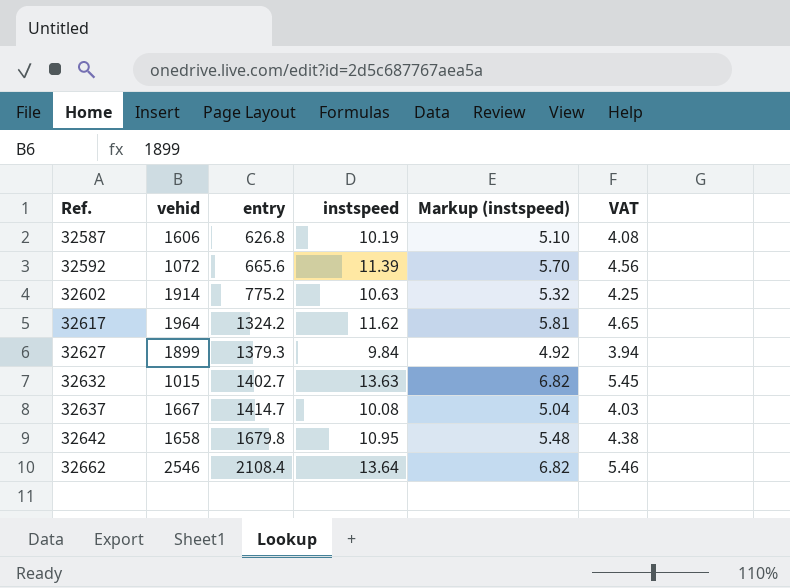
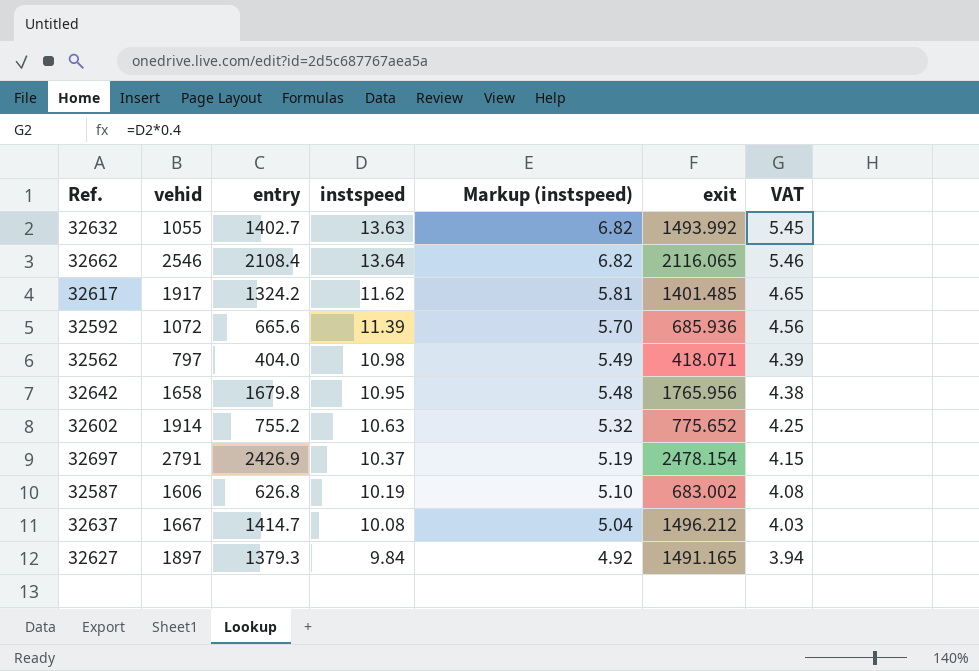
row order: Ref. ascending -> Markup (instspeed) descending
column exit | position: none -> 6
32632 | vehid: 1015 -> 1055
32617 | vehid: 1964 -> 1917
row 32562: none -> 797 | 404.0 | 10.98 | 5.49 | 418.071 | 4.39
32602 | entry: 775.2 -> 755.2
row 32697: none -> 2791 | 2426.9 | 10.37 | 5.19 | 2478.154 | 4.15
32627 | vehid: 1899 -> 1897

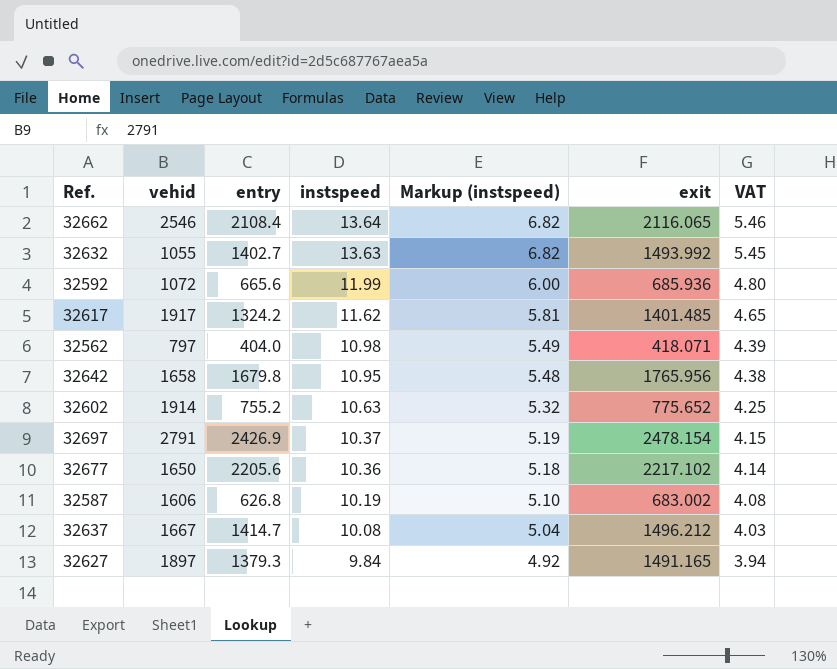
row order: Markup (instspeed) descending -> instspeed descending
32592 | instspeed: 11.39 -> 11.99
32592 | Markup (instspeed): 5.70 -> 6.00
32592 | VAT: 4.56 -> 4.80
row 32677: none -> 1650 | 2205.6 | 10.36 | 5.18 | 2217.102 | 4.14

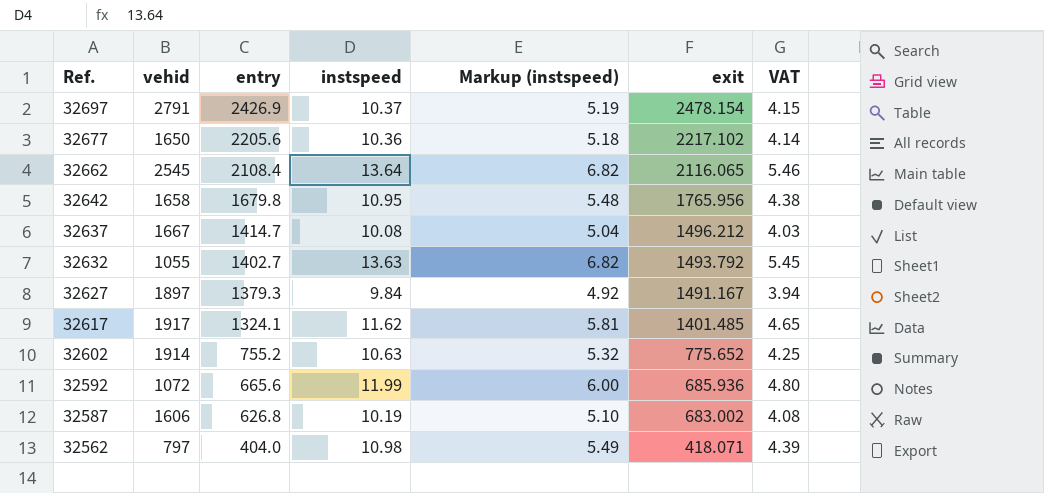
row order: instspeed descending -> Ref. descending
32662 | vehid: 2546 -> 2545
32632 | exit: 1493.992 -> 1493.792
32627 | exit: 1491.165 -> 1491.167
32617 | entry: 1324.2 -> 1324.1

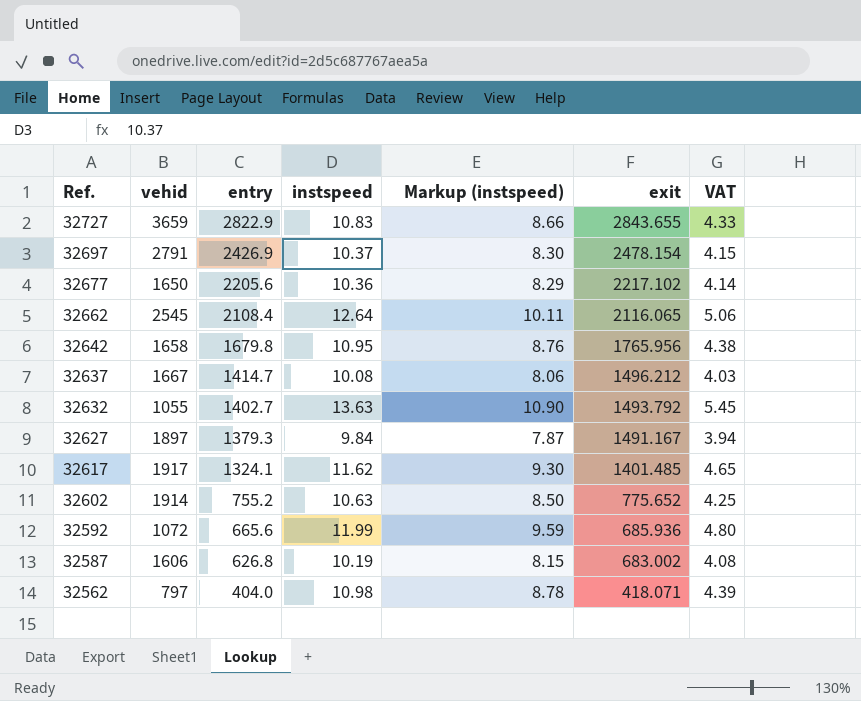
column Markup (instspeed) | formula: [instspeed] * 0.5 -> [instspeed] * 0.8
row 32727: none -> 3659 | 2822.9 | 10.83 | 8.66 | 2843.655 | 4.33
32662 | instspeed: 13.64 -> 12.64
32662 | VAT: 5.46 -> 5.06

